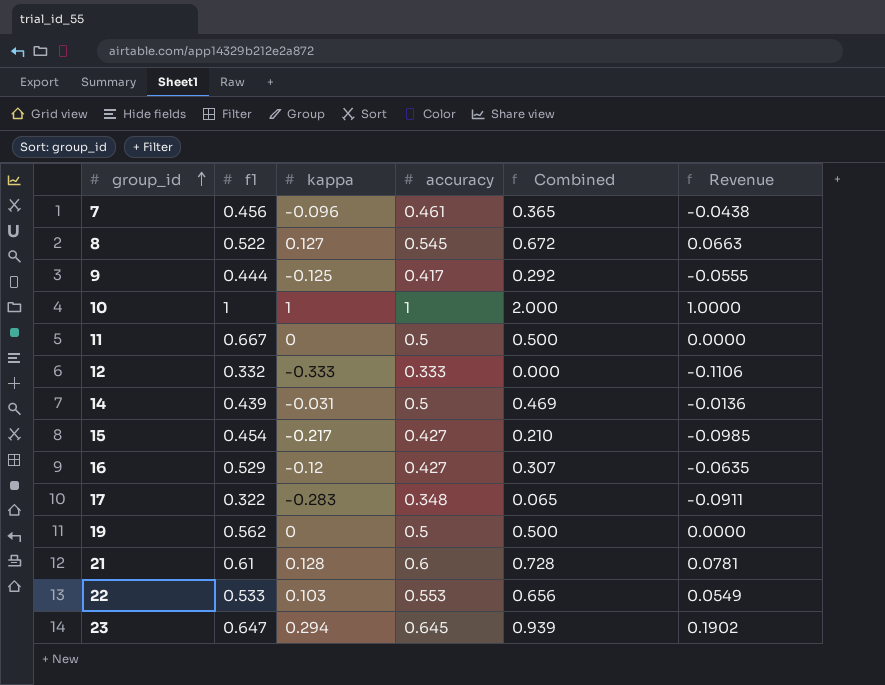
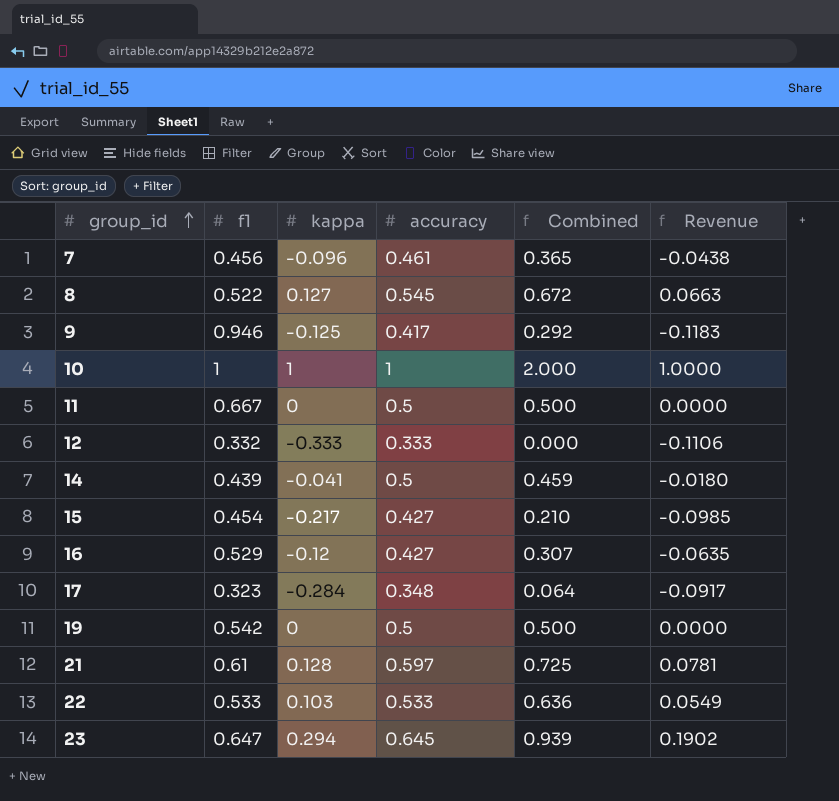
9 | f1: 0.444 -> 0.946
9 | Revenue: -0.0555 -> -0.1183
14 | kappa: -0.031 -> -0.041
14 | Combined: 0.469 -> 0.459
14 | Revenue: -0.0136 -> -0.0180
17 | f1: 0.322 -> 0.323
17 | kappa: -0.283 -> -0.284
17 | Combined: 0.065 -> 0.064
17 | Revenue: -0.0911 -> -0.0917
19 | f1: 0.562 -> 0.542
21 | accuracy: 0.6 -> 0.597
21 | Combined: 0.728 -> 0.725
22 | accuracy: 0.553 -> 0.533
22 | Combined: 0.656 -> 0.636

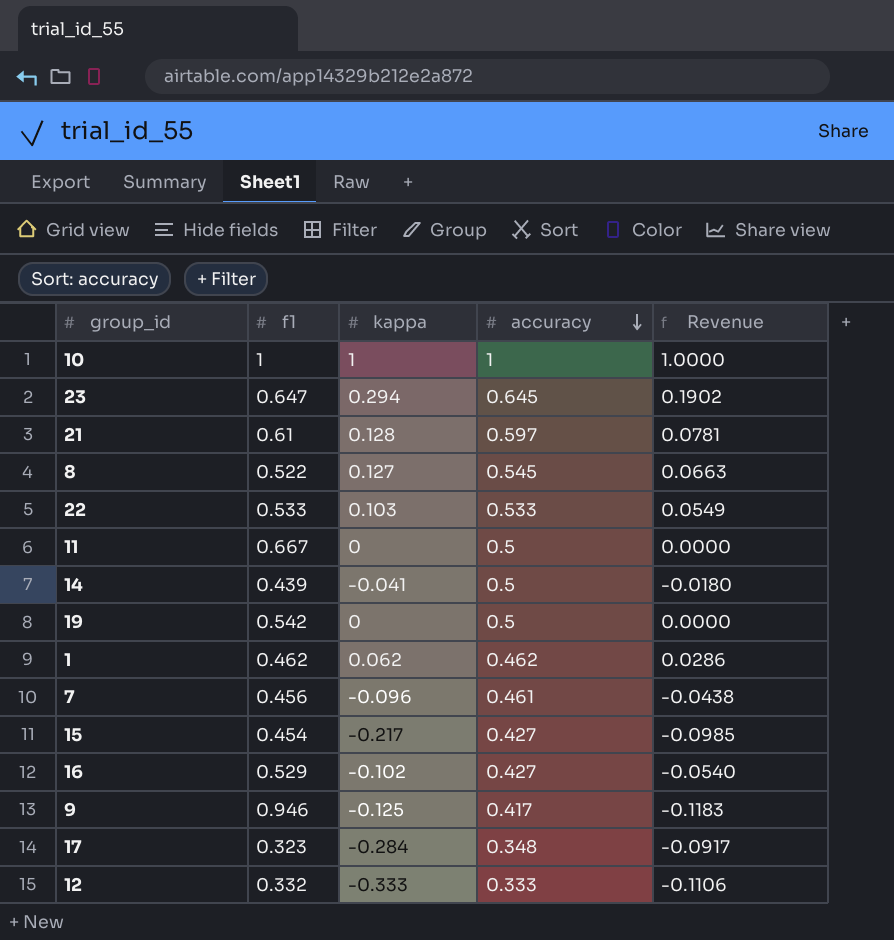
row order: group_id ascending -> accuracy descending
column Combined | formula: [kappa] + [accuracy] -> none
row 1: none -> 0.462 | 0.062 | 0.462 | 0.0286
16 | kappa: -0.12 -> -0.102
16 | Revenue: -0.0635 -> -0.0540

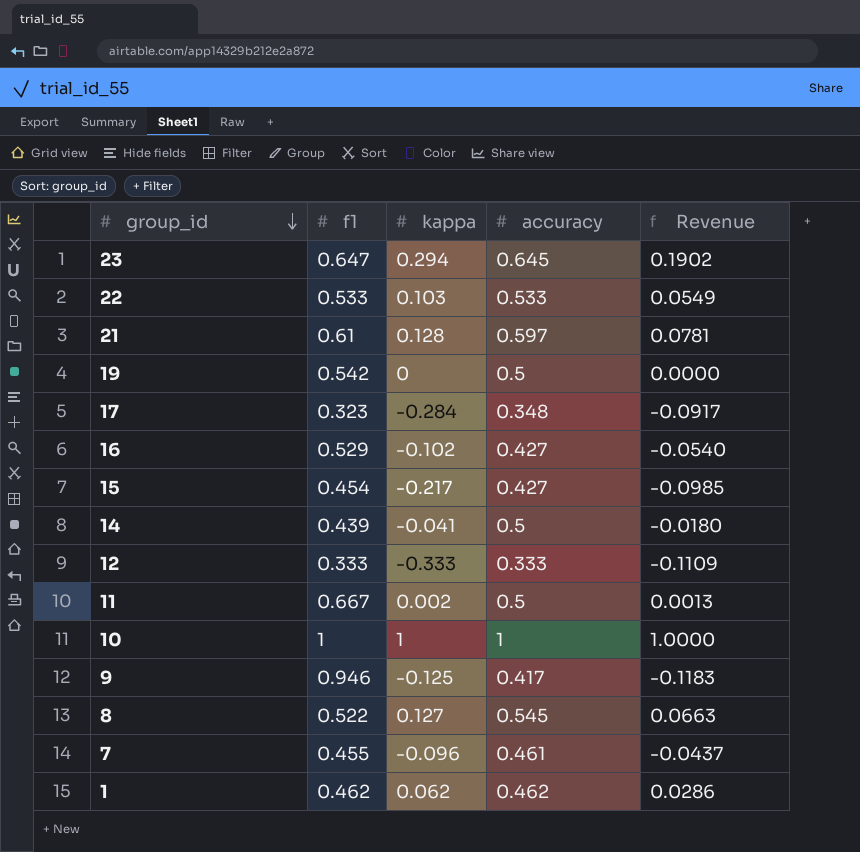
row order: accuracy descending -> group_id descending
12 | f1: 0.332 -> 0.333
12 | Revenue: -0.1106 -> -0.1109
11 | kappa: 0 -> 0.002
11 | Revenue: 0.0000 -> 0.0013
7 | f1: 0.456 -> 0.455
7 | Revenue: -0.0438 -> -0.0437

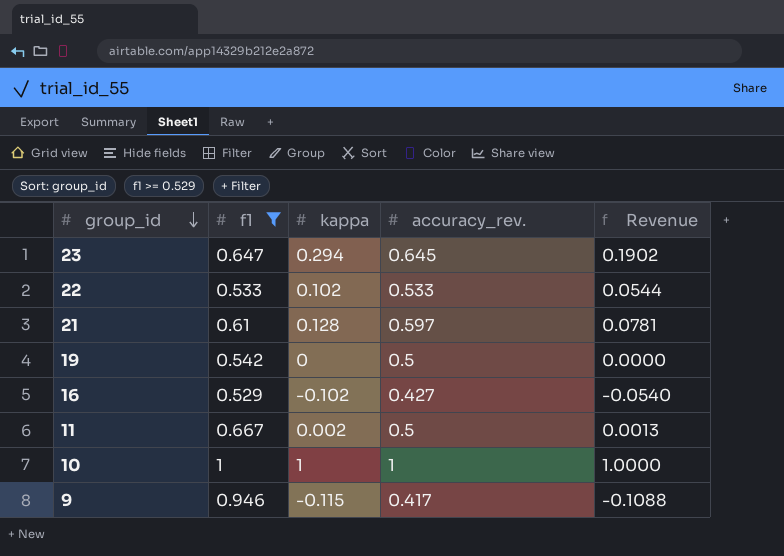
filter: none -> f1 >= 0.529
column name: accuracy -> accuracy_rev.
22 | kappa: 0.103 -> 0.102
22 | Revenue: 0.0549 -> 0.0544
9 | kappa: -0.125 -> -0.115
9 | Revenue: -0.1183 -> -0.1088

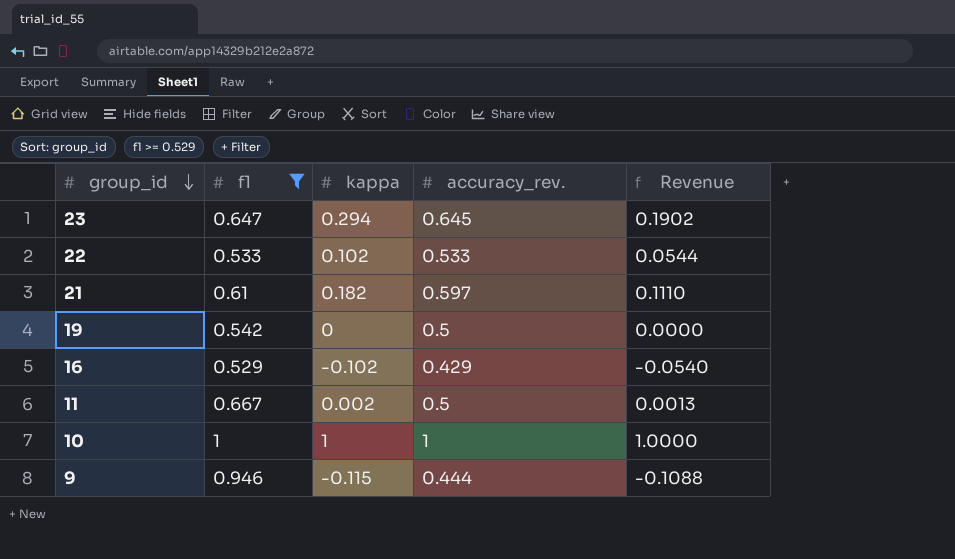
21 | kappa: 0.128 -> 0.182
21 | Revenue: 0.0781 -> 0.1110
16 | accuracy_rev.: 0.427 -> 0.429
9 | accuracy_rev.: 0.417 -> 0.444

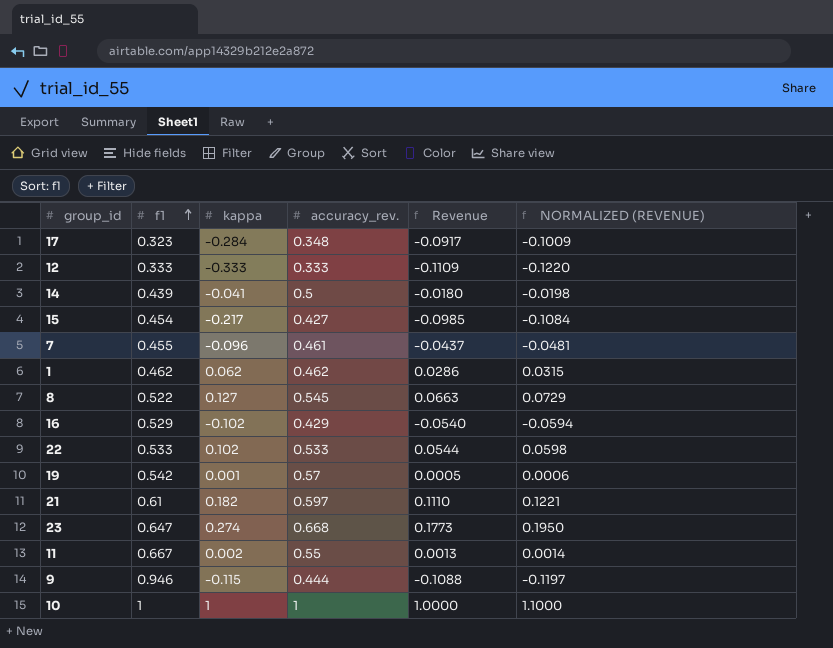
filter: f1 >= 0.529 -> none
row order: group_id descending -> f1 ascending
column NORMALIZED (REVENUE) | formula: none -> [Revenue] * 1.1
19 | kappa: 0 -> 0.001
19 | accuracy_rev.: 0.5 -> 0.57
19 | Revenue: 0.0000 -> 0.0005
23 | kappa: 0.294 -> 0.274
23 | accuracy_rev.: 0.645 -> 0.668
23 | Revenue: 0.1902 -> 0.1773
11 | accuracy_rev.: 0.5 -> 0.55

